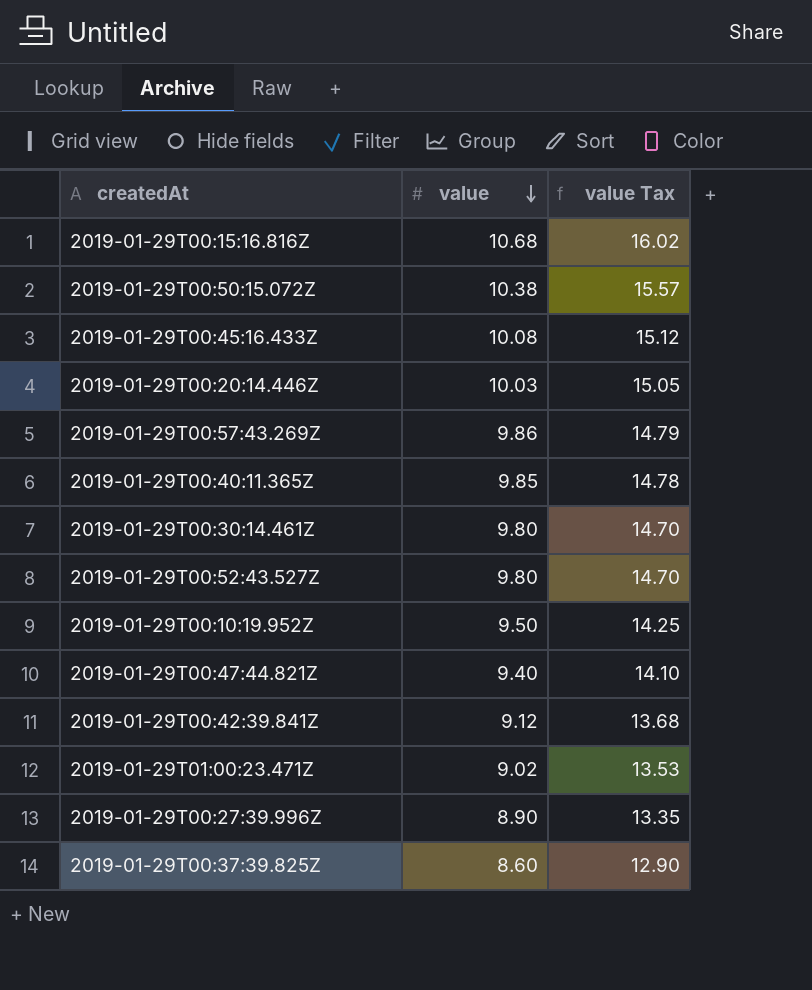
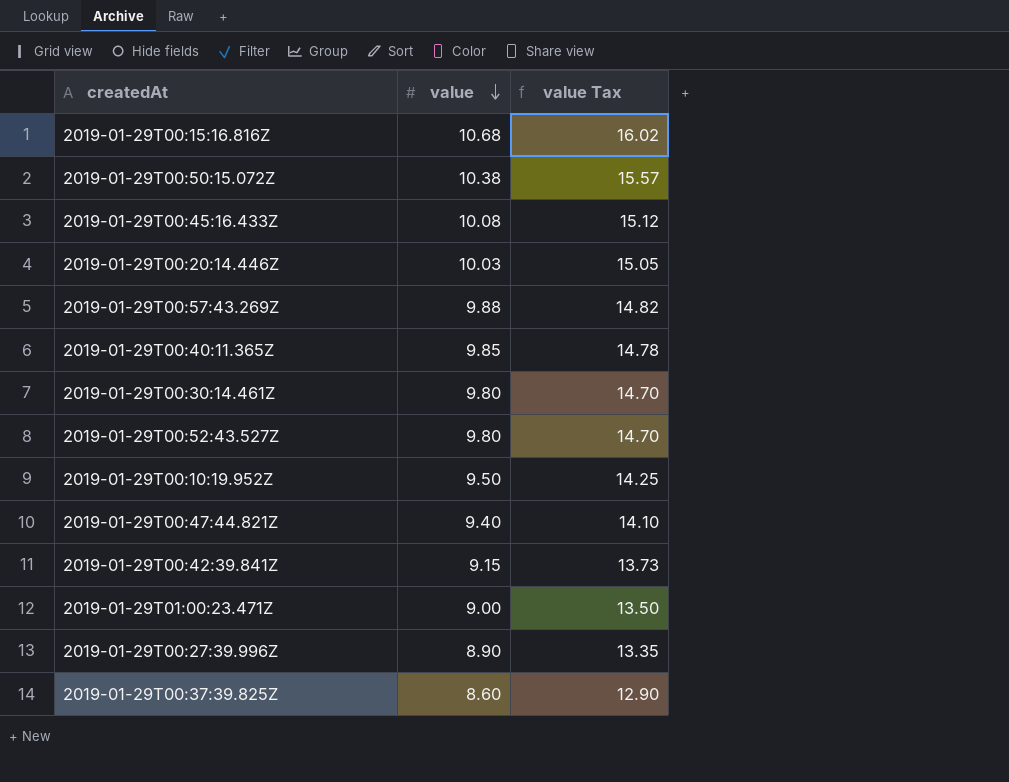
2019-01-29T00:57:43.269Z | value: 9.86 -> 9.88
2019-01-29T00:57:43.269Z | value Tax: 14.79 -> 14.82
2019-01-29T00:42:39.841Z | value: 9.12 -> 9.15
2019-01-29T00:42:39.841Z | value Tax: 13.68 -> 13.73
2019-01-29T01:00:23.471Z | value: 9.02 -> 9.00
2019-01-29T01:00:23.471Z | value Tax: 13.53 -> 13.50

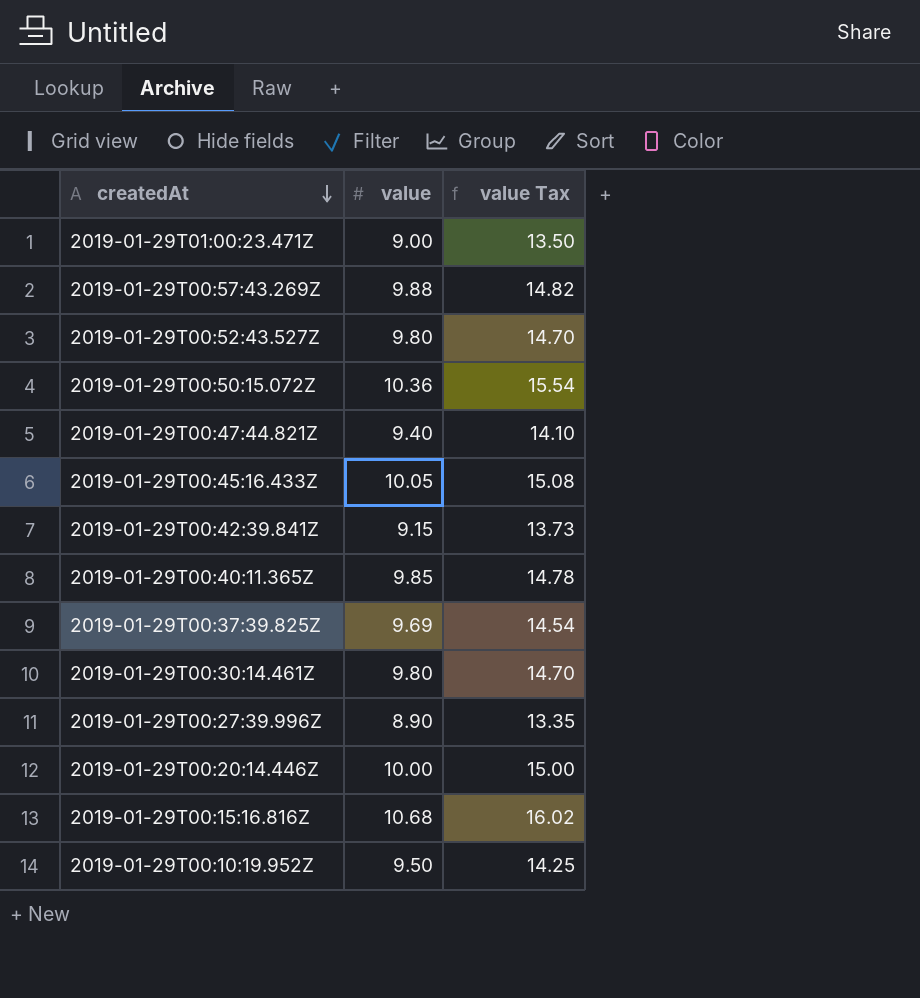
row order: value descending -> createdAt descending
2019-01-29T00:50:15.072Z | value: 10.38 -> 10.36
2019-01-29T00:50:15.072Z | value Tax: 15.57 -> 15.54
2019-01-29T00:45:16.433Z | value: 10.08 -> 10.05
2019-01-29T00:45:16.433Z | value Tax: 15.12 -> 15.08
2019-01-29T00:37:39.825Z | value: 8.60 -> 9.69
2019-01-29T00:37:39.825Z | value Tax: 12.90 -> 14.54
2019-01-29T00:20:14.446Z | value: 10.03 -> 10.00
2019-01-29T00:20:14.446Z | value Tax: 15.05 -> 15.00

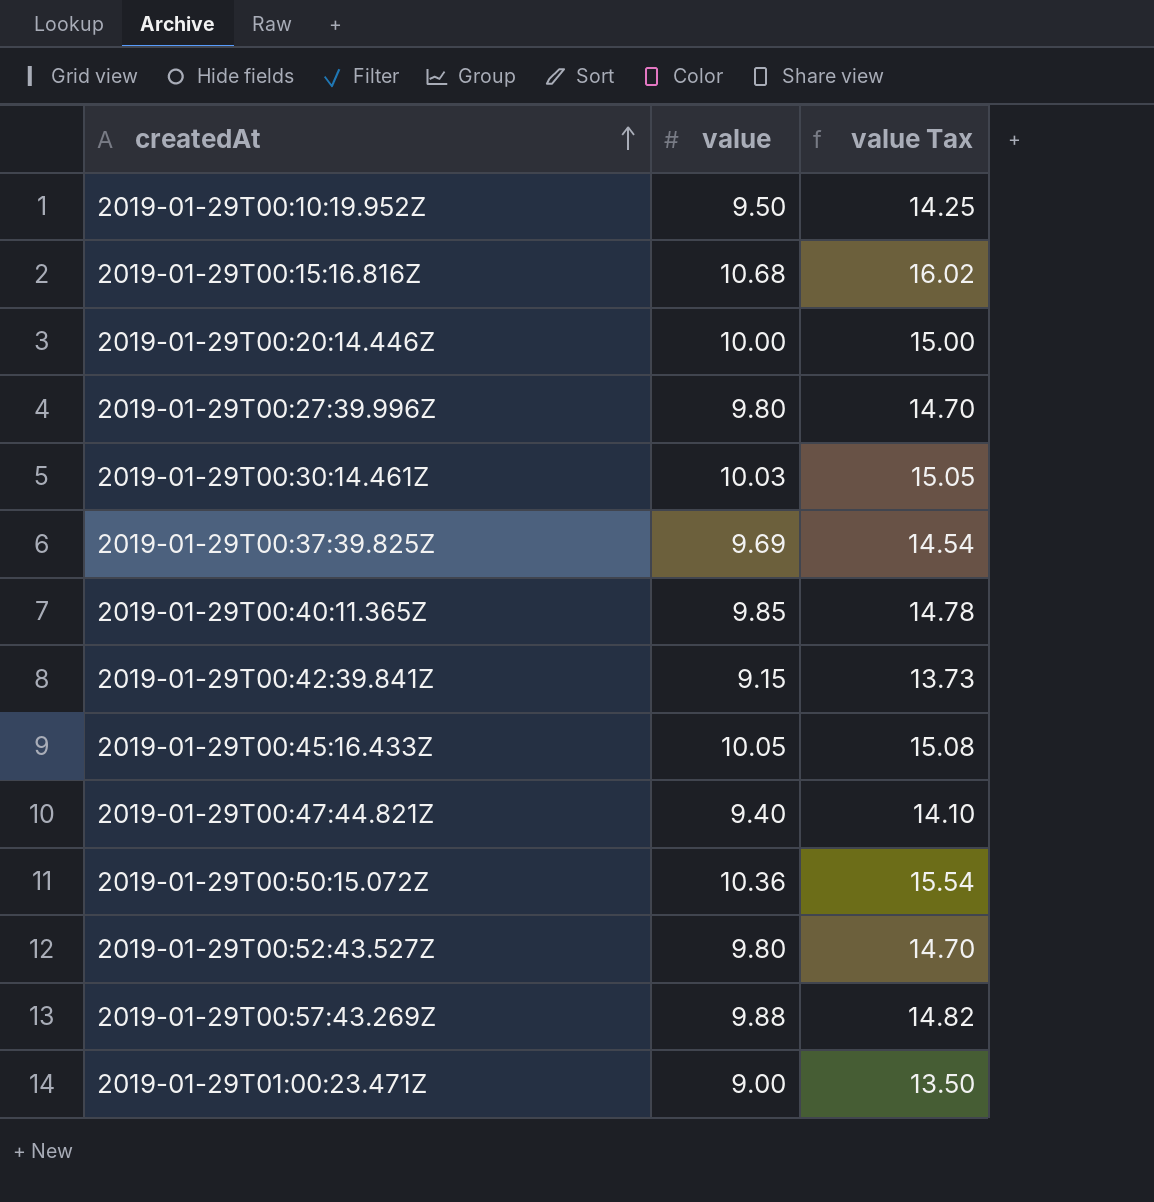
row order: createdAt descending -> createdAt ascending
2019-01-29T00:27:39.996Z | value: 8.90 -> 9.80
2019-01-29T00:27:39.996Z | value Tax: 13.35 -> 14.70
2019-01-29T00:30:14.461Z | value: 9.80 -> 10.03
2019-01-29T00:30:14.461Z | value Tax: 14.70 -> 15.05

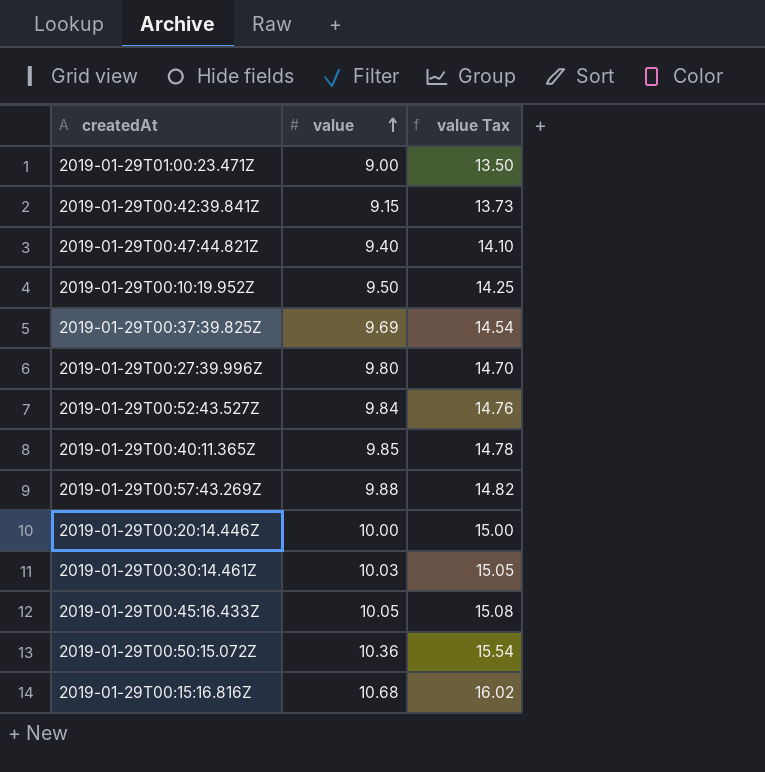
row order: createdAt ascending -> value ascending
2019-01-29T00:52:43.527Z | value: 9.80 -> 9.84
2019-01-29T00:52:43.527Z | value Tax: 14.70 -> 14.76

